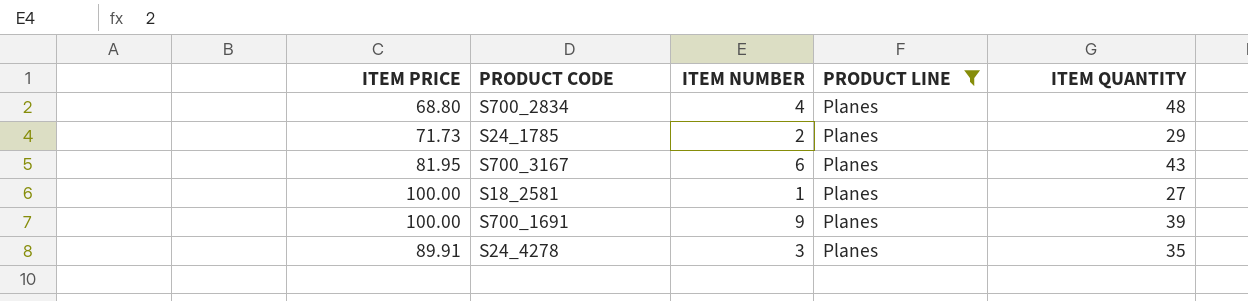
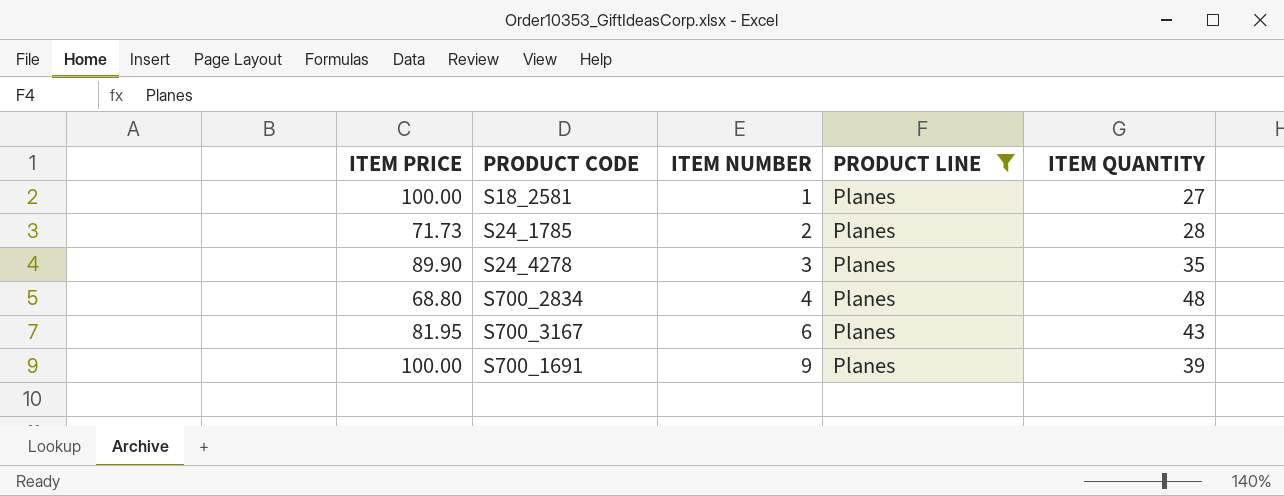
row order: none -> ITEM NUMBER ascending
S24_1785 | ITEM QUANTITY: 29 -> 28
S24_4278 | ITEM PRICE: 89.91 -> 89.90

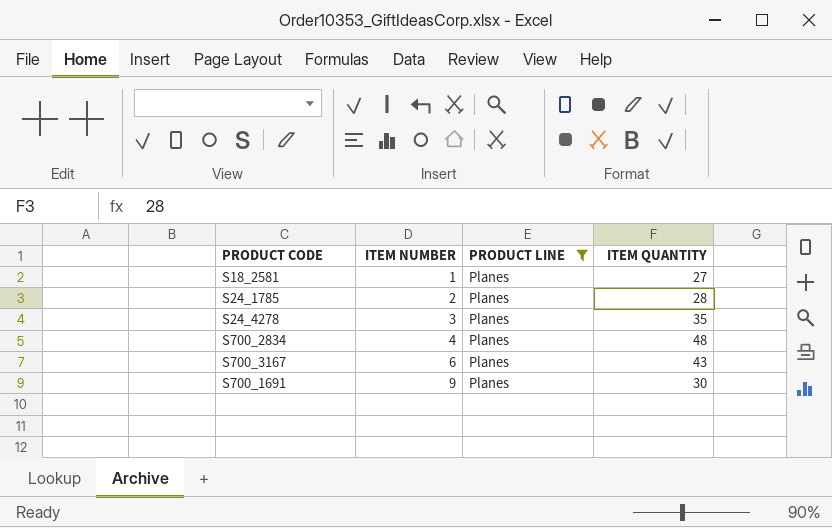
column ITEM PRICE | position: 1 -> none
S700_1691 | ITEM QUANTITY: 39 -> 30

